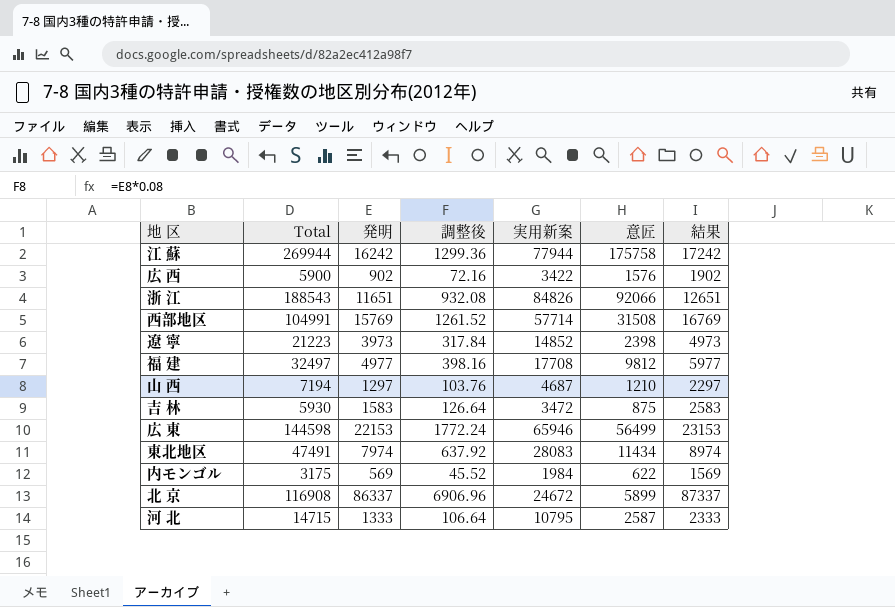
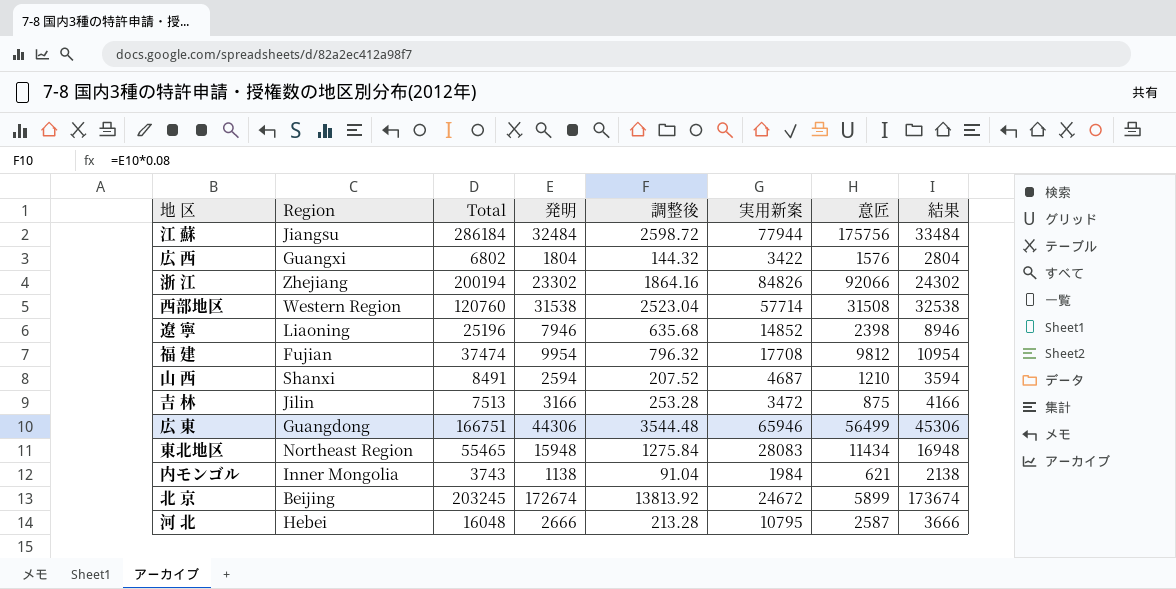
column Region | position: none -> 2
江 蘇 | Total: 269944 -> 286184
江 蘇 | 発明: 16242 -> 32484
江 蘇 | 調整後: 1299.36 -> 2598.72
江 蘇 | 意匠: 175758 -> 175756
江 蘇 | 結果: 17242 -> 33484
広 西 | Total: 5900 -> 6802
広 西 | 発明: 902 -> 1804
広 西 | 調整後: 72.16 -> 144.32
広 西 | 結果: 1902 -> 2804
浙 江 | Total: 188543 -> 200194
浙 江 | 発明: 11651 -> 23302
浙 江 | 調整後: 932.08 -> 1864.16
浙 江 | 結果: 12651 -> 24302
西部地区 | Total: 104991 -> 120760
西部地区 | 発明: 15769 -> 31538
西部地区 | 調整後: 1261.52 -> 2523.04
西部地区 | 結果: 16769 -> 32538
遼 寧 | Total: 21223 -> 25196
遼 寧 | 発明: 3973 -> 7946
遼 寧 | 調整後: 317.84 -> 635.68
遼 寧 | 結果: 4973 -> 8946
福 建 | Total: 32497 -> 37474
福 建 | 発明: 4977 -> 9954
福 建 | 調整後: 398.16 -> 796.32
福 建 | 結果: 5977 -> 10954
山 西 | Total: 7194 -> 8491
山 西 | 発明: 1297 -> 2594
山 西 | 調整後: 103.76 -> 207.52
山 西 | 結果: 2297 -> 3594
吉 林 | Total: 5930 -> 7513
吉 林 | 発明: 1583 -> 3166
吉 林 | 調整後: 126.64 -> 253.28
吉 林 | 結果: 2583 -> 4166
広 東 | Total: 144598 -> 166751
広 東 | 発明: 22153 -> 44306
広 東 | 調整後: 1772.24 -> 3544.48
広 東 | 結果: 23153 -> 45306
東北地区 | Total: 47491 -> 55465
東北地区 | 発明: 7974 -> 15948
東北地区 | 調整後: 637.92 -> 1275.84
東北地区 | 結果: 8974 -> 16948
内モンゴル | Total: 3175 -> 3743
内モンゴル | 発明: 569 -> 1138
内モンゴル | 調整後: 45.52 -> 91.04
内モンゴル | 意匠: 622 -> 621
内モンゴル | 結果: 1569 -> 2138
北 京 | Total: 116908 -> 203245
北 京 | 発明: 86337 -> 172674
北 京 | 調整後: 6906.96 -> 13813.92
北 京 | 結果: 87337 -> 173674
河 北 | Total: 14715 -> 16048
河 北 | 発明: 1333 -> 2666
河 北 | 調整後: 106.64 -> 213.28
河 北 | 結果: 2333 -> 3666

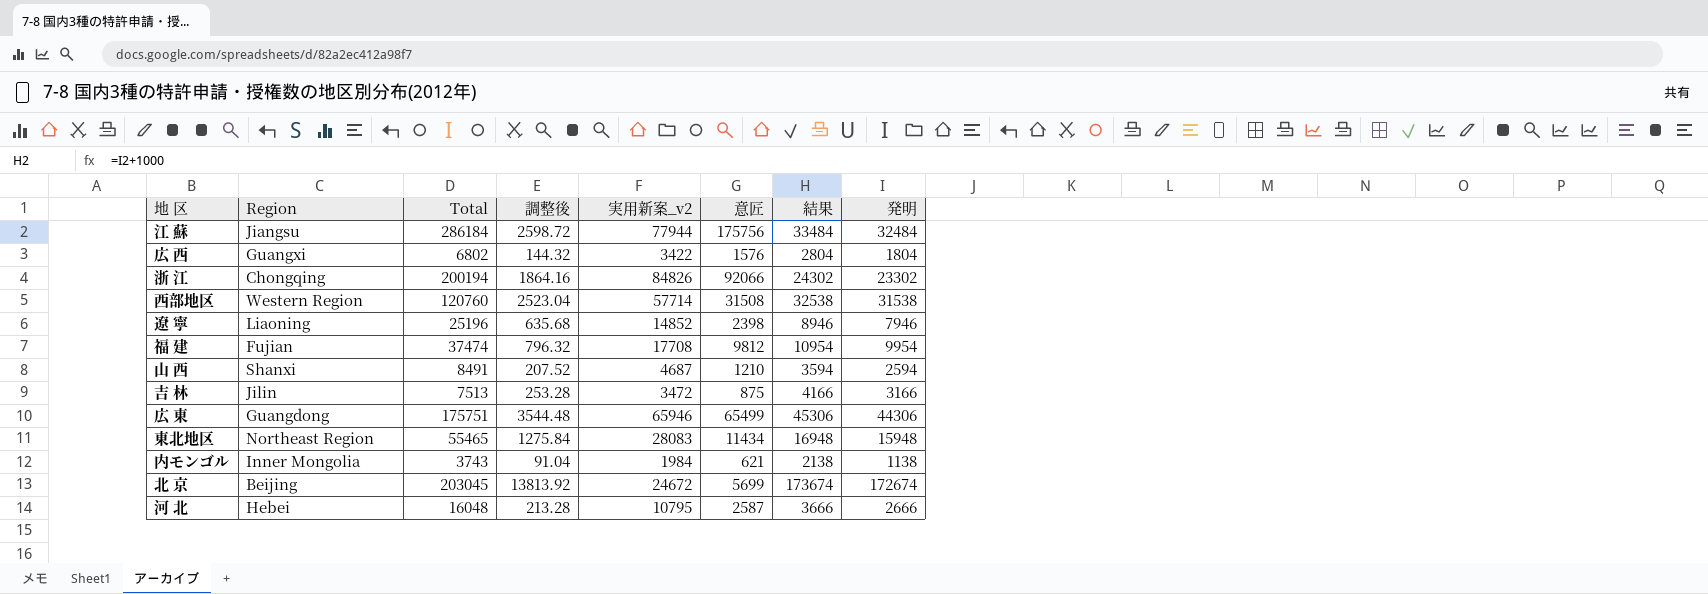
column name: 実用新案 -> 実用新案_v2
column 発明 | position: 4 -> 8
浙 江 | Region: Zhejiang -> Chongqing
広 東 | Total: 166751 -> 175751
広 東 | 意匠: 56499 -> 65499
北 京 | Total: 203245 -> 203045
北 京 | 意匠: 5899 -> 5699

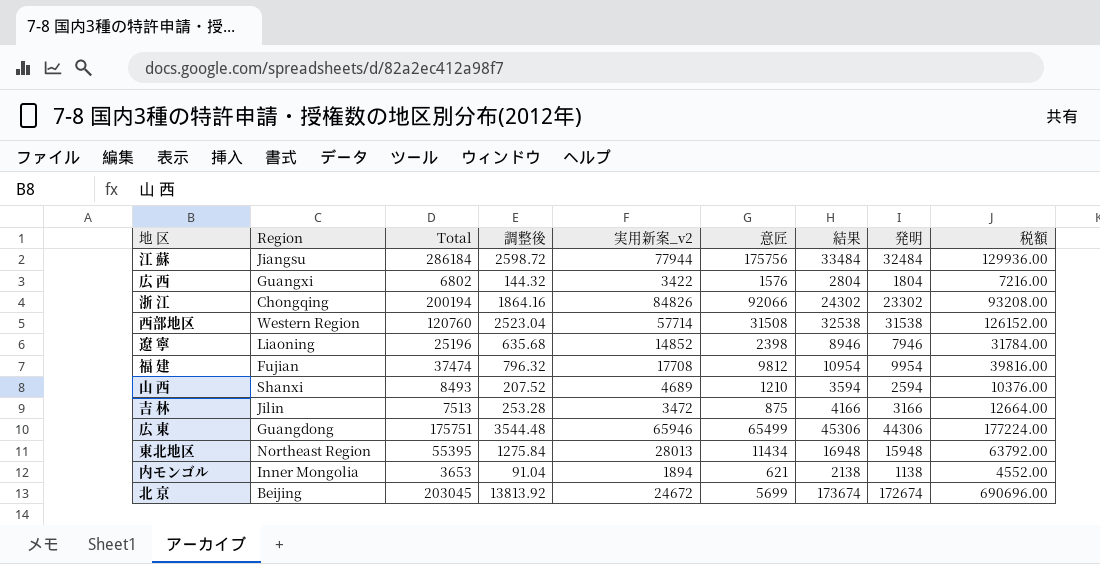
column 税額 | formula: none -> [発明] * 4
row 河 北: Hebei | 16048 | 213.28 | 10795 | 2587 | 3666 | 2666 -> none
山 西 | Total: 8491 -> 8493
山 西 | 実用新案_v2: 4687 -> 4689
東北地区 | Total: 55465 -> 55395
東北地区 | 実用新案_v2: 28083 -> 28013
内モンゴル | Total: 3743 -> 3653
内モンゴル | 実用新案_v2: 1984 -> 1894

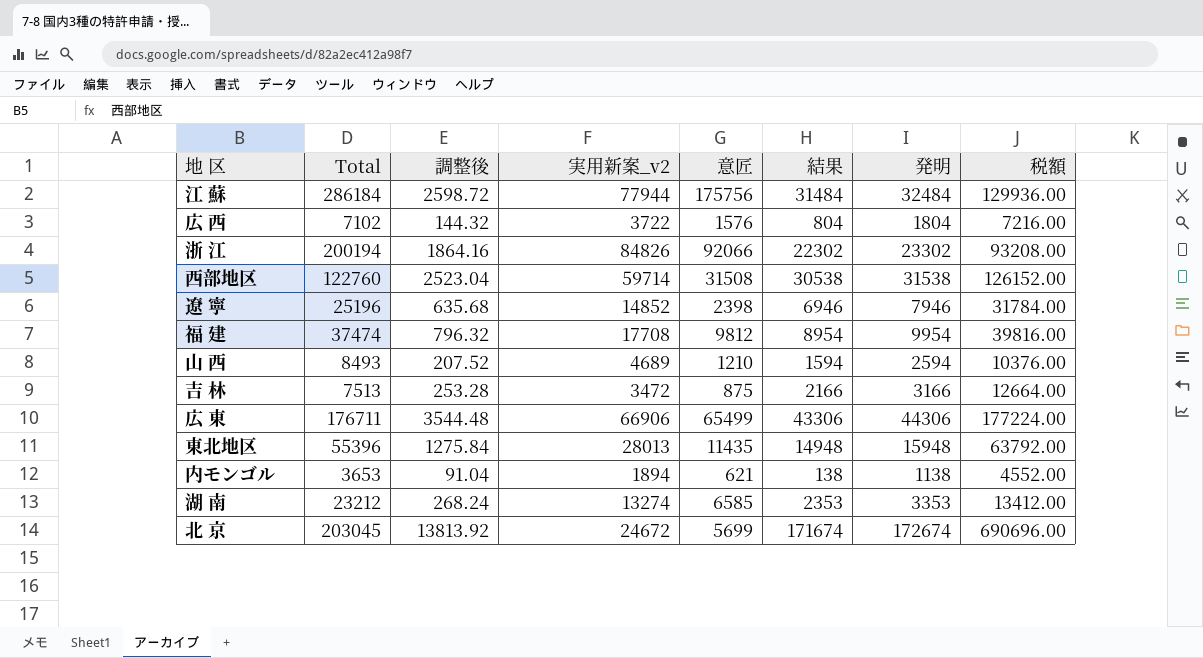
column Region | position: 2 -> none
column 結果 | formula: [発明] + 1000 -> [発明] - 1000
広 西 | Total: 6802 -> 7102
広 西 | 実用新案_v2: 3422 -> 3722
西部地区 | Total: 120760 -> 122760
西部地区 | 実用新案_v2: 57714 -> 59714
広 東 | Total: 175751 -> 176711
広 東 | 実用新案_v2: 65946 -> 66906
東北地区 | Total: 55395 -> 55396
東北地区 | 意匠: 11434 -> 11435
row 湖 南: none -> 23212 | 268.24 | 13274 | 6585 | 2353 | 3353 | 13412.00

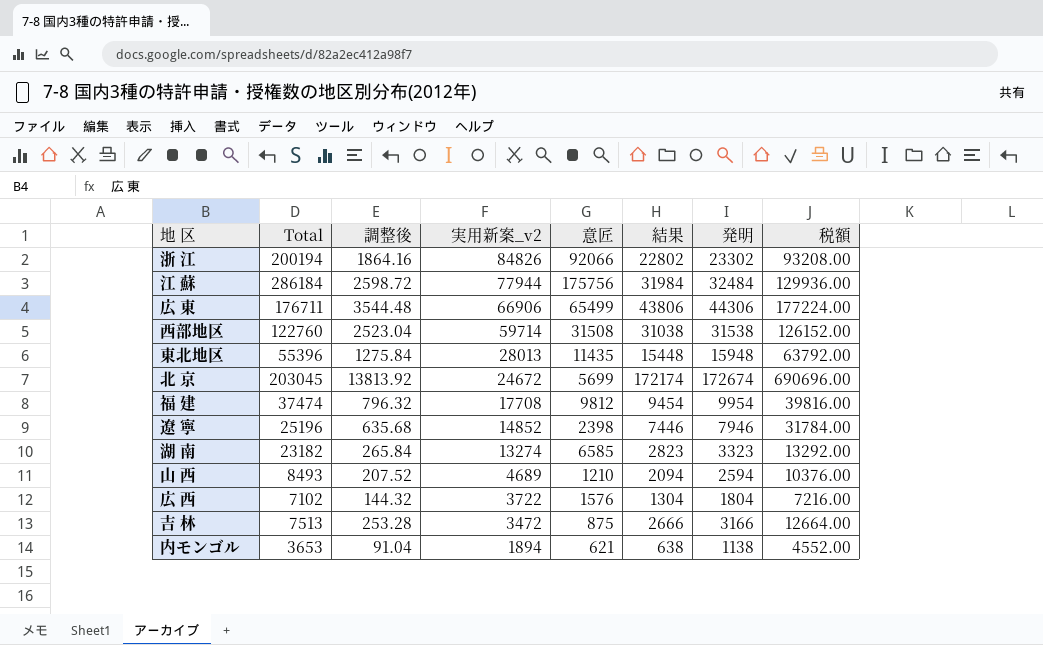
row order: none -> 実用新案_v2 descending
column 結果 | formula: [発明] - 1000 -> [発明] - 500
湖 南 | Total: 23212 -> 23182
湖 南 | 調整後: 268.24 -> 265.84
湖 南 | 発明: 3353 -> 3323
湖 南 | 税額: 13412.00 -> 13292.00

